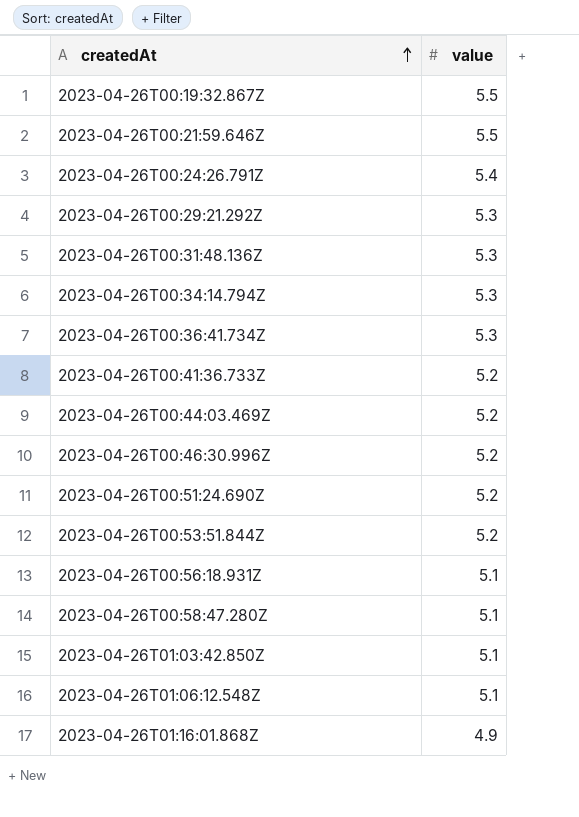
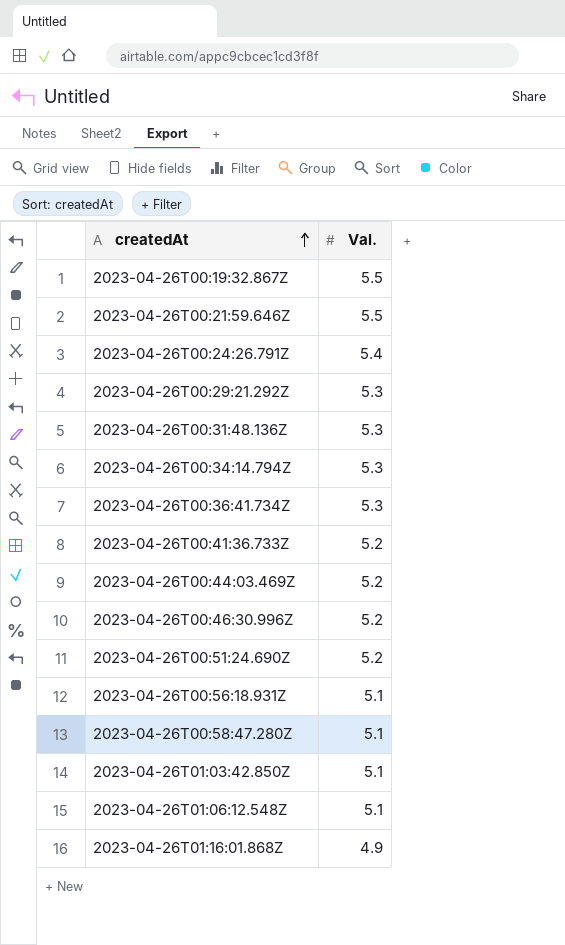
column name: value -> Val.
row 2023-04-26T00:53:51.844Z: 5.2 -> none

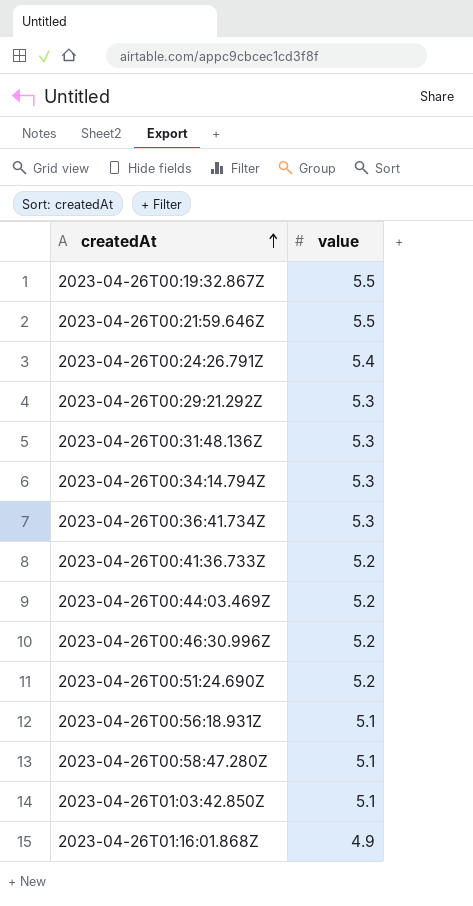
column name: Val. -> value
row 2023-04-26T01:06:12.548Z: 5.1 -> none

